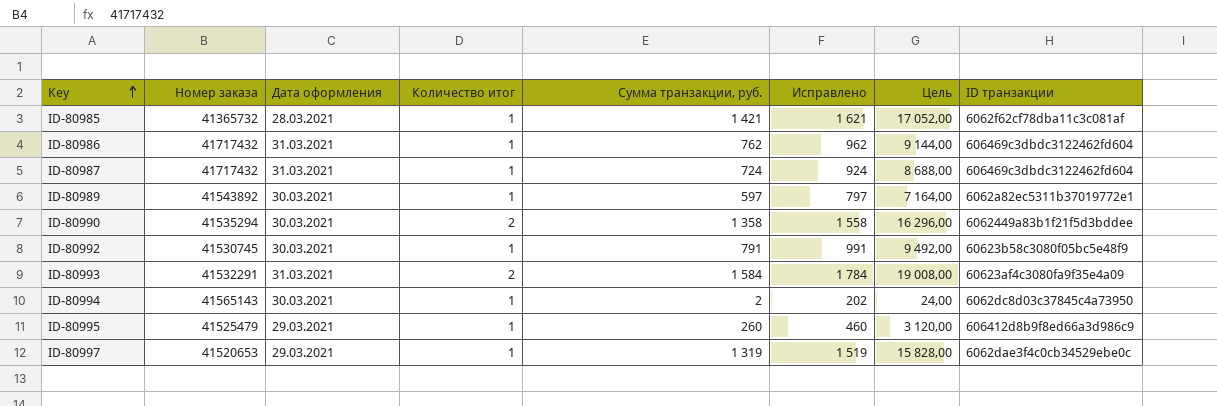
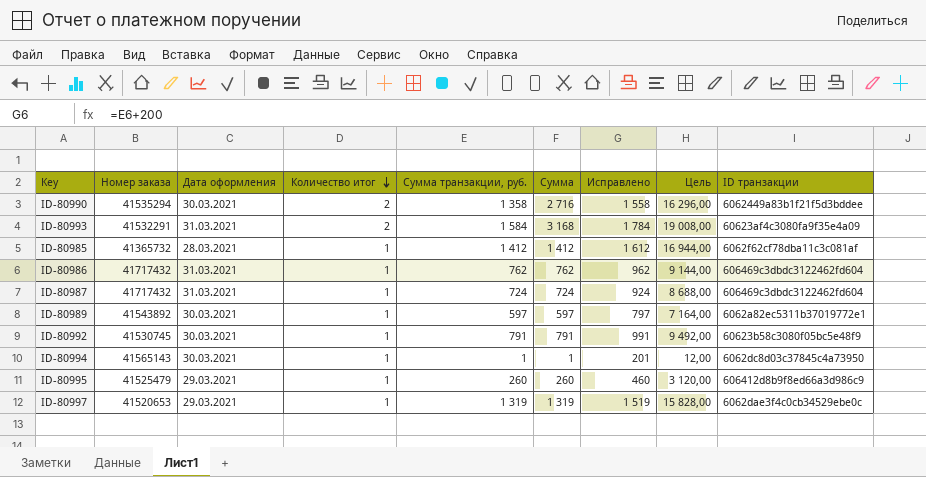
row order: Key ascending -> Количество итог descending
column Сумма | formula: none -> [Количество итог] * [Сумма транзакции, руб.]
ID-80985 | Сумма транзакции, руб.: 1 421 -> 1 412
ID-80985 | Исправлено: 1 621 -> 1 612
ID-80985 | Цель: 17 052,00 -> 16 944,00
ID-80994 | Сумма транзакции, руб.: 2 -> 1
ID-80994 | Исправлено: 202 -> 201
ID-80994 | Цель: 24,00 -> 12,00

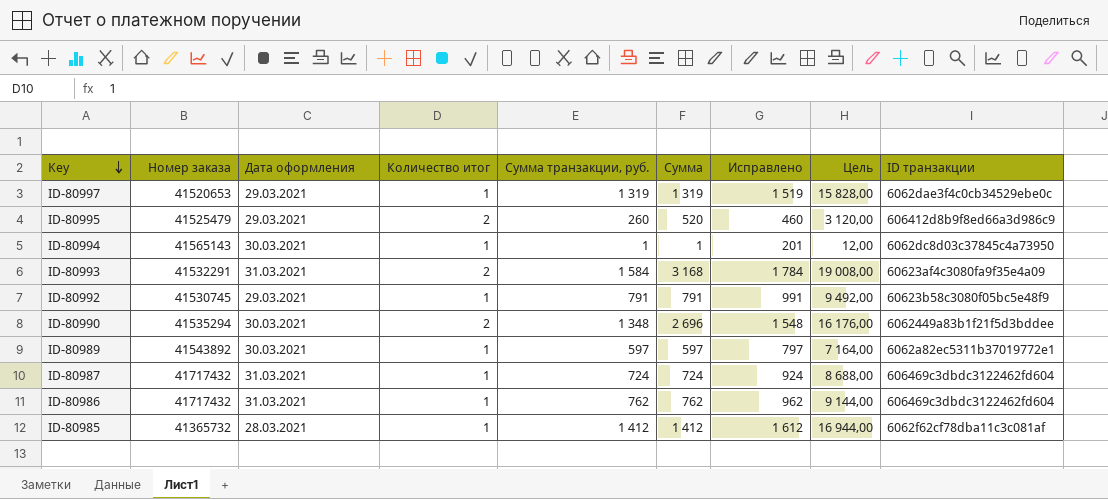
row order: Количество итог descending -> Key descending
ID-80995 | Количество итог: 1 -> 2
ID-80995 | Сумма: 260 -> 520
ID-80992 | Дата оформления: 30.03.2021 -> 29.03.2021
ID-80990 | Сумма транзакции, руб.: 1 358 -> 1 348
ID-80990 | Сумма: 2 716 -> 2 696
ID-80990 | Исправлено: 1 558 -> 1 548
ID-80990 | Цель: 16 296,00 -> 16 176,00

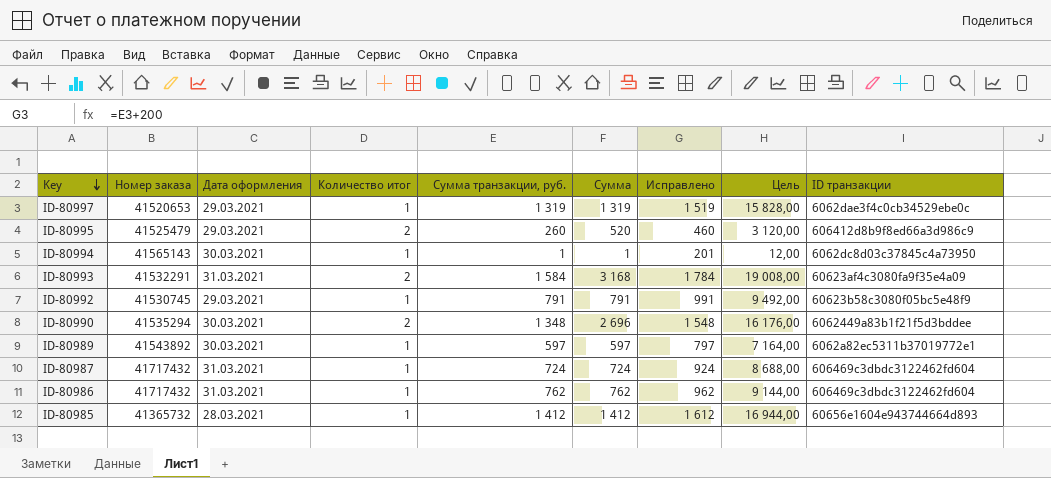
ID-80985 | ID транзакции: 6062f62cf78dba11c3c081af -> 60656e1604e943744664d893

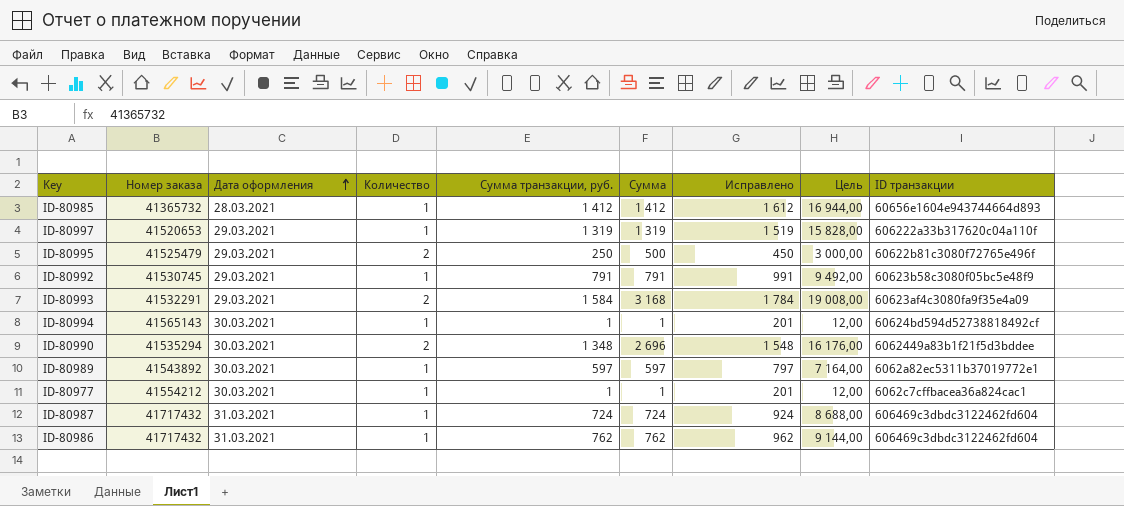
row order: Key descending -> Дата оформления ascending
column name: Количество итог -> Количество
ID-80997 | ID транзакции: 6062dae3f4c0cb34529ebe0c -> 606222a33b317620c04a110f
ID-80995 | Сумма транзакции, руб.: 260 -> 250
ID-80995 | Сумма: 520 -> 500
ID-80995 | Исправлено: 460 -> 450
ID-80995 | Цель: 3 120,00 -> 3 000,00
ID-80995 | ID транзакции: 606412d8b9f8ed66a3d986c9 -> 60622b81c3080f72765e496f
ID-80993 | Дата оформления: 31.03.2021 -> 29.03.2021
ID-80994 | ID транзакции: 6062dc8d03c37845c4a73950 -> 60624bd594d52738818492cf
row ID-80977: none -> 41554212 | 30.03.2021 | 1 | 1 | 1 | 201 | 12,00 | 6062c7cffbacea36a824cac1

